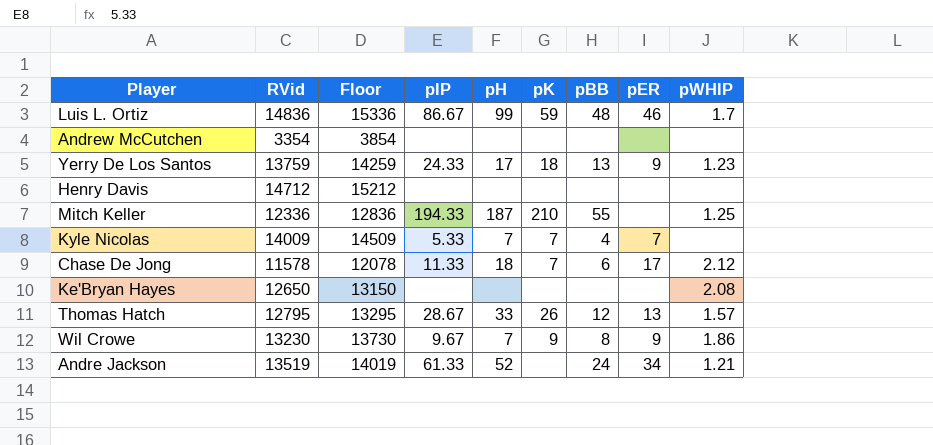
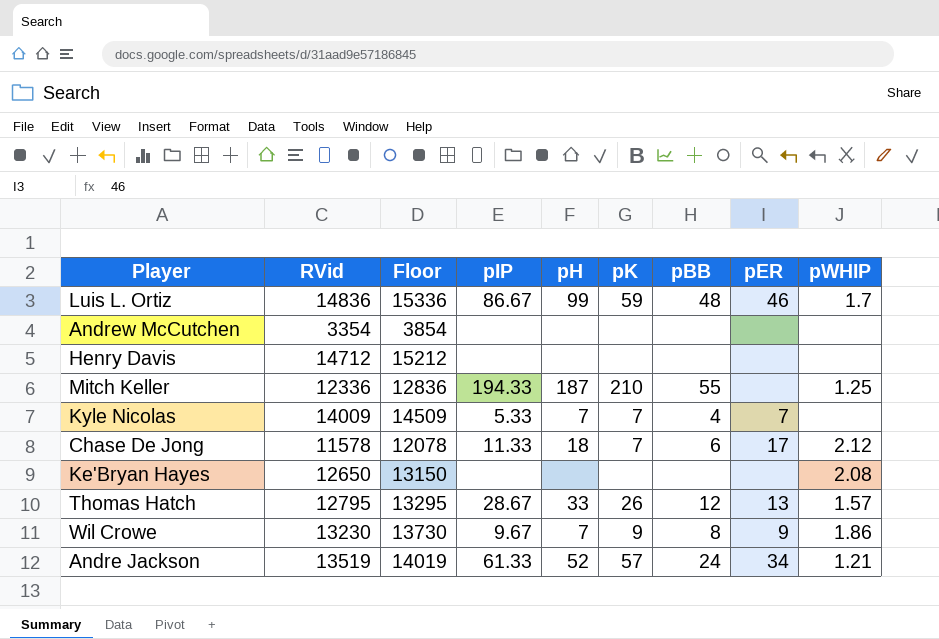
row Yerry De Los Santos: 13759 | 14259 | 24.33 | 17 | 18 | 13 | 9 | 1.23 -> none
Andre Jackson | pK: none -> 57

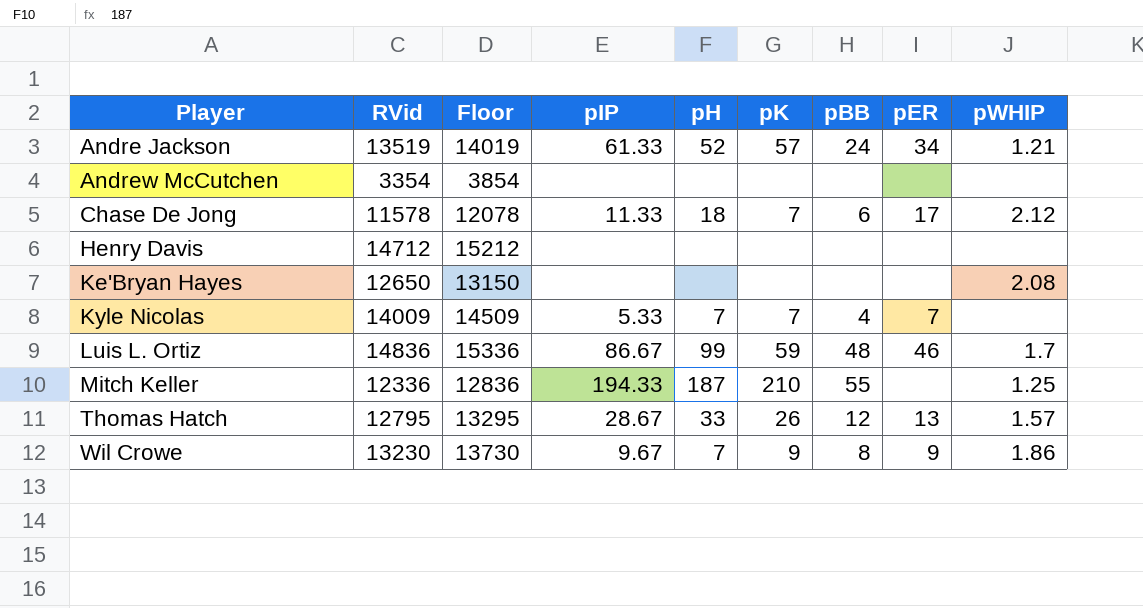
row order: none -> Player ascending

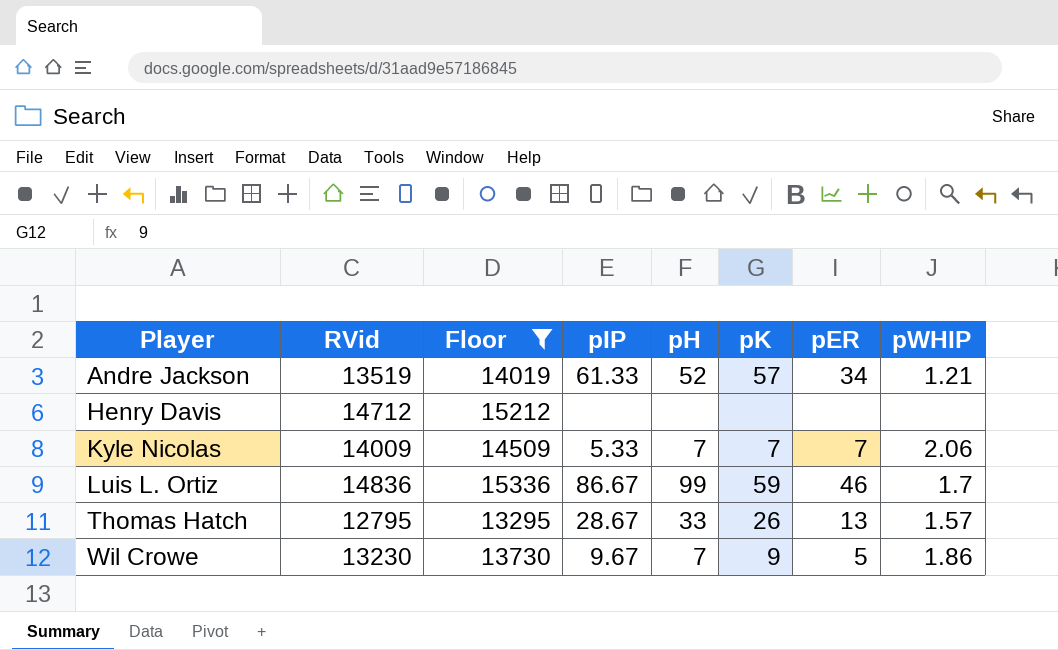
filter: none -> Floor >= 13295
column pBB | position: 7 -> none
Kyle Nicolas | pWHIP: none -> 2.06
Wil Crowe | pER: 9 -> 5

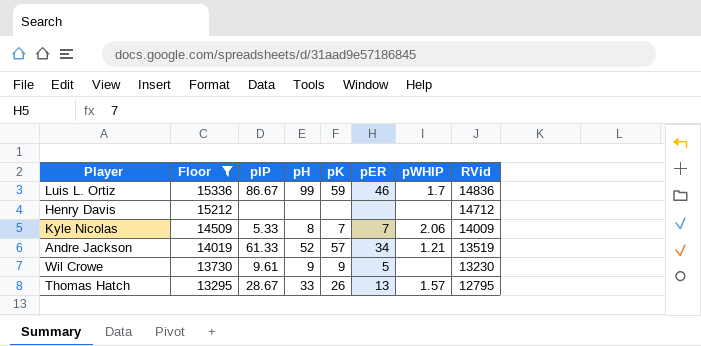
row order: Player ascending -> Floor descending
column RVid | position: 2 -> 8
Kyle Nicolas | pH: 7 -> 8
Wil Crowe | pIP: 9.67 -> 9.61
Wil Crowe | pH: 7 -> 9
Wil Crowe | pWHIP: 1.86 -> none

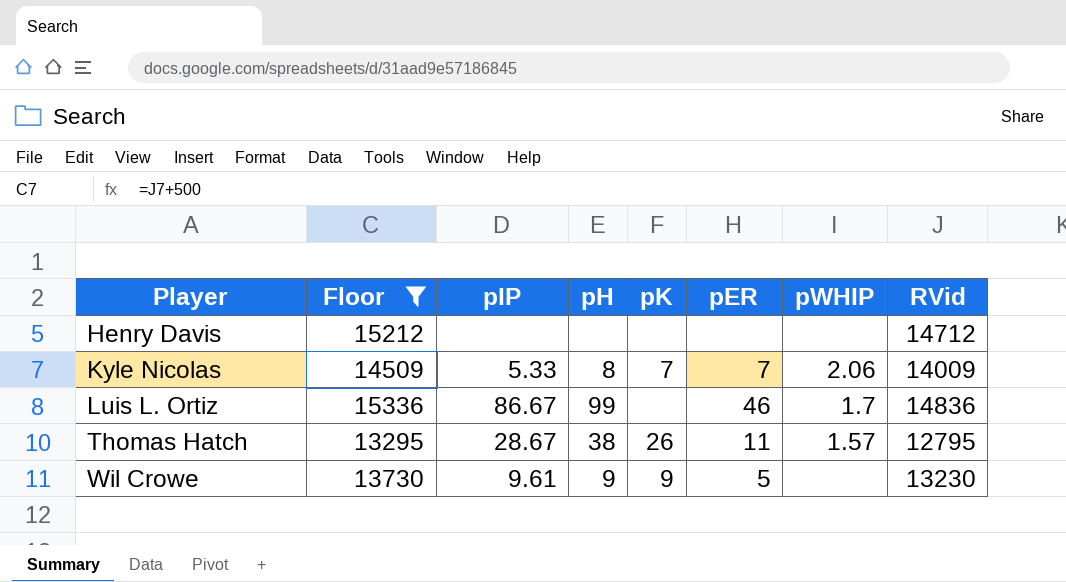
row order: Floor descending -> Player ascending
row Andre Jackson: 14019 | 61.33 | 52 | 57 | 34 | 1.21 | 13519 -> none
Luis L. Ortiz | pK: 59 -> none
Thomas Hatch | pH: 33 -> 38
Thomas Hatch | pER: 13 -> 11

